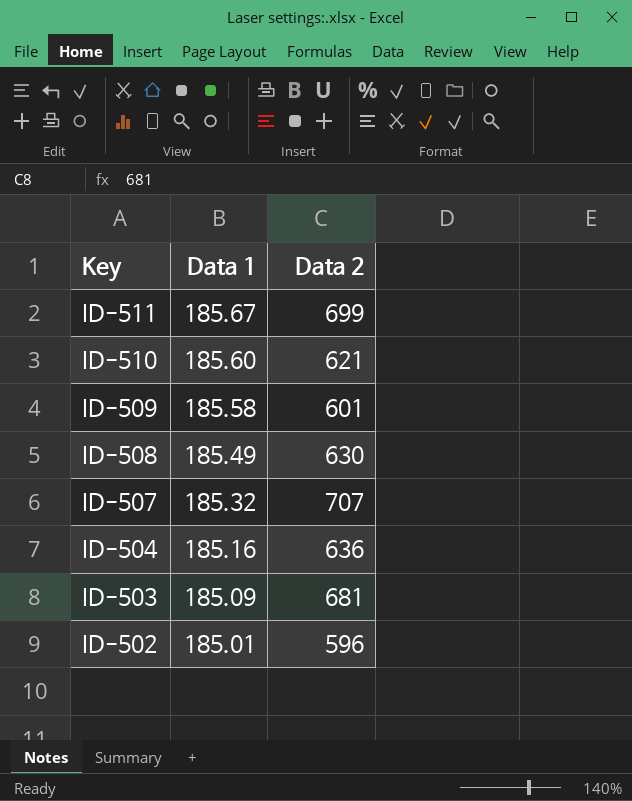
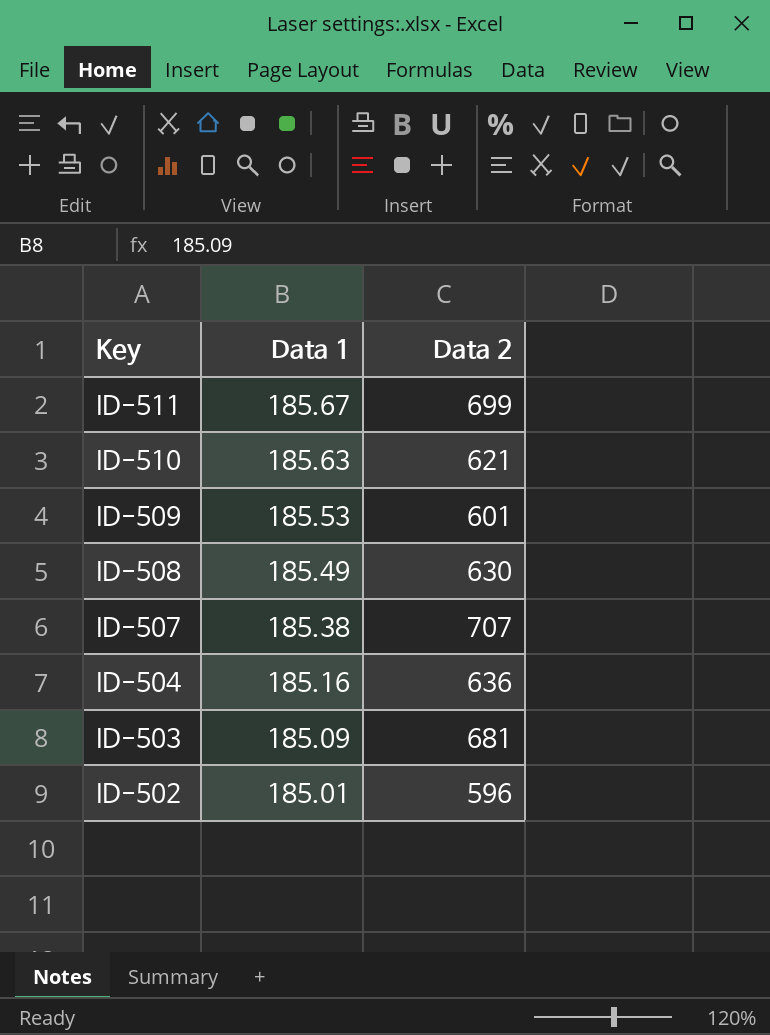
ID-510 | Data 1: 185.60 -> 185.63
ID-509 | Data 1: 185.58 -> 185.53
ID-507 | Data 1: 185.32 -> 185.38

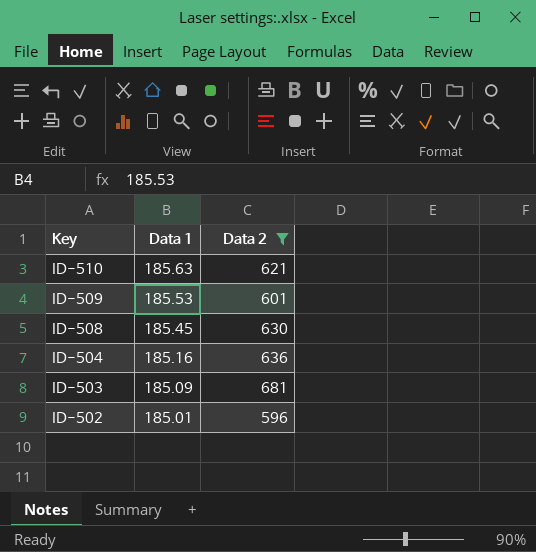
filter: none -> Data 2 <= 681
ID-508 | Data 1: 185.49 -> 185.45

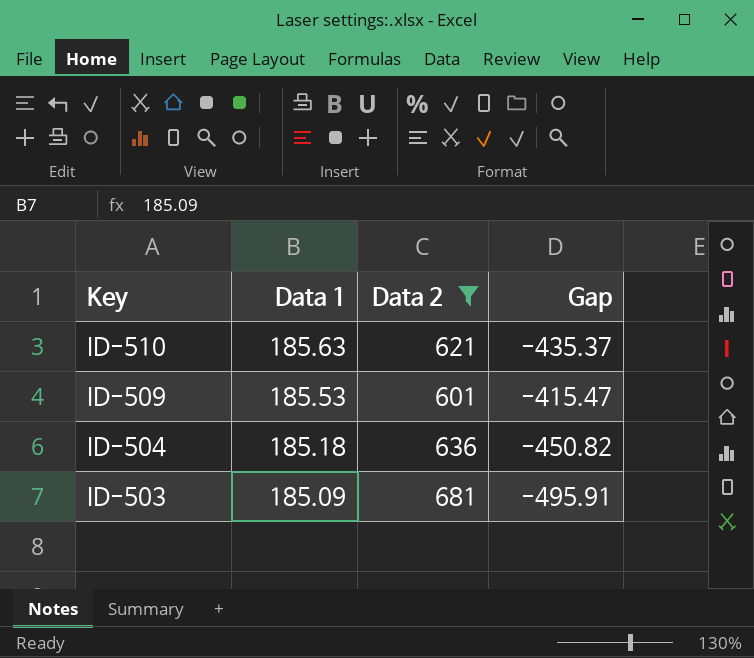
column Gap | formula: none -> [Data 1] - [Data 2]
row ID-508: 185.45 | 630 -> none
row ID-502: 185.01 | 596 -> none
ID-504 | Data 1: 185.16 -> 185.18

